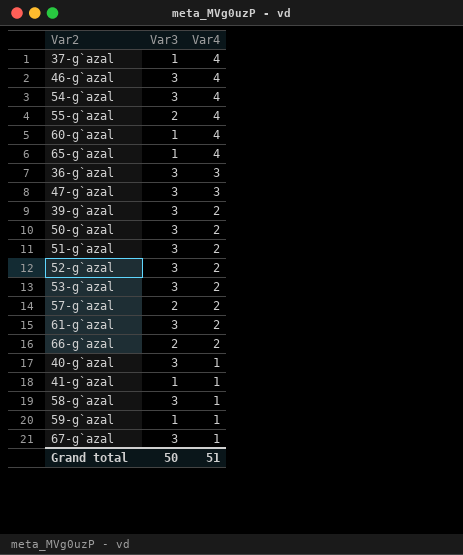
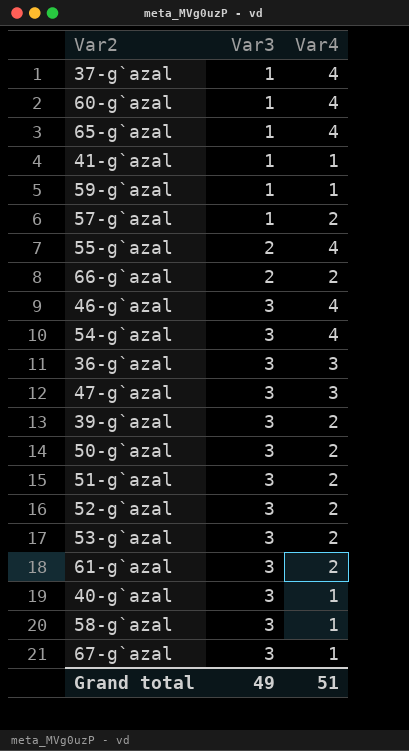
row order: Var4 descending -> Var3 ascending
57-g`azal | Var3: 2 -> 1
Grand total | Var3: 50 -> 49

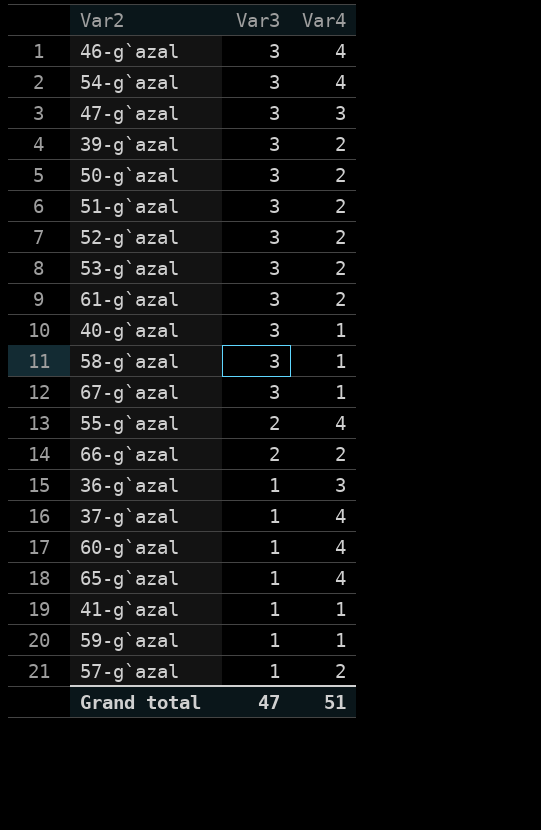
row order: Var3 ascending -> Var3 descending
36-g`azal | Var3: 3 -> 1
Grand total | Var3: 49 -> 47

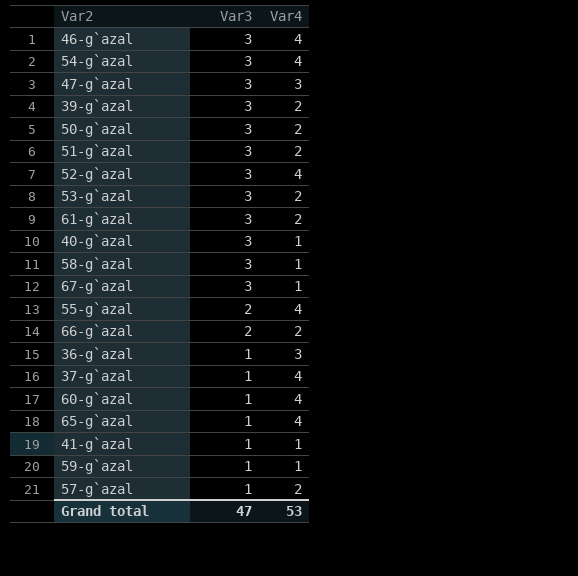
52-g`azal | Var4: 2 -> 4
Grand total | Var4: 51 -> 53

